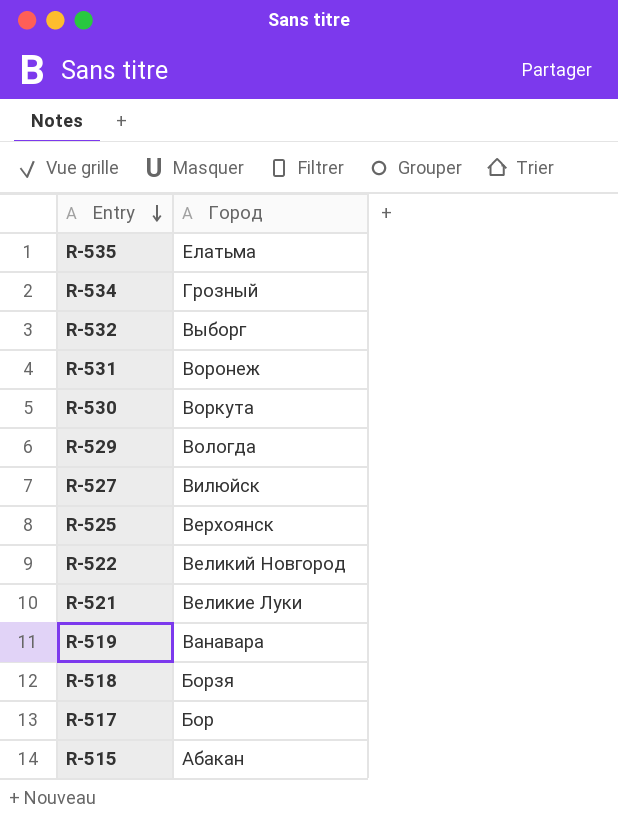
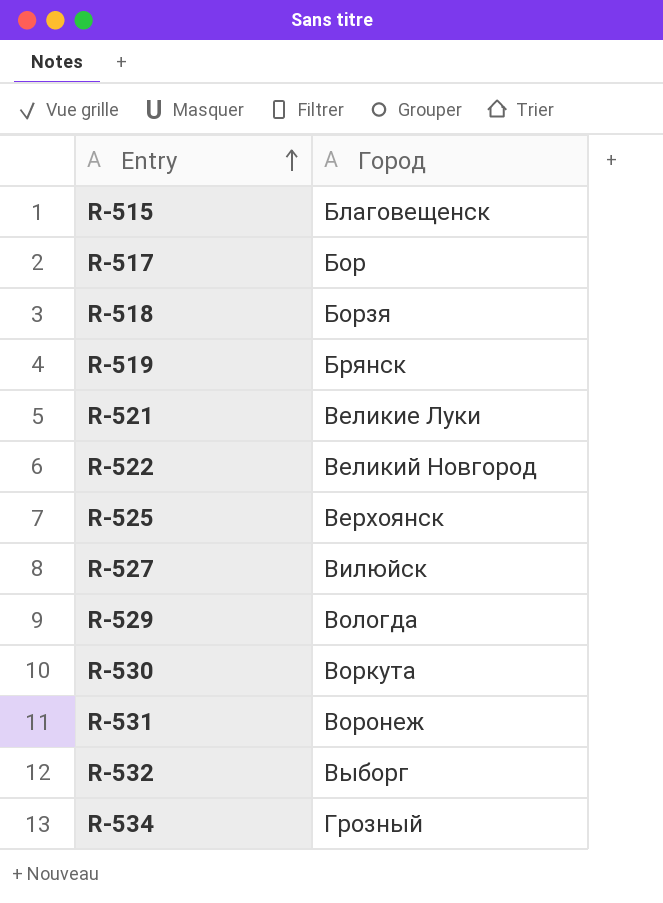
row order: Entry descending -> Entry ascending
row R-535: Елатьма -> none
R-515 | Город: Абакан -> Благовещенск
R-519 | Город: Ванавара -> Брянск

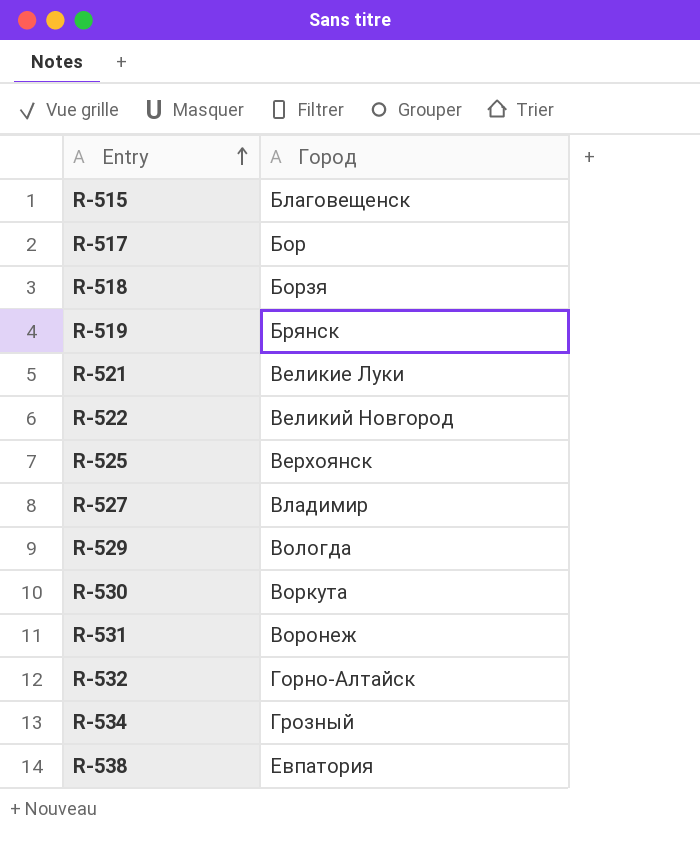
R-527 | Город: Вилюйск -> Владимир
R-532 | Город: Выборг -> Горно-Алтайск
row R-538: none -> Евпатория

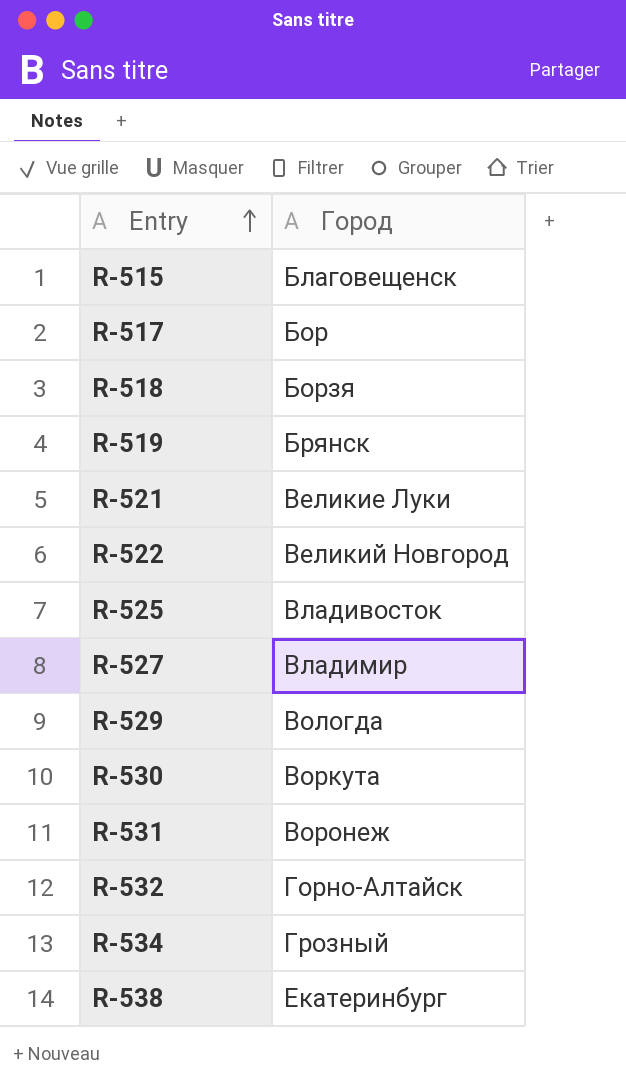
R-525 | Город: Верхоянск -> Владивосток
R-538 | Город: Евпатория -> Екатеринбург

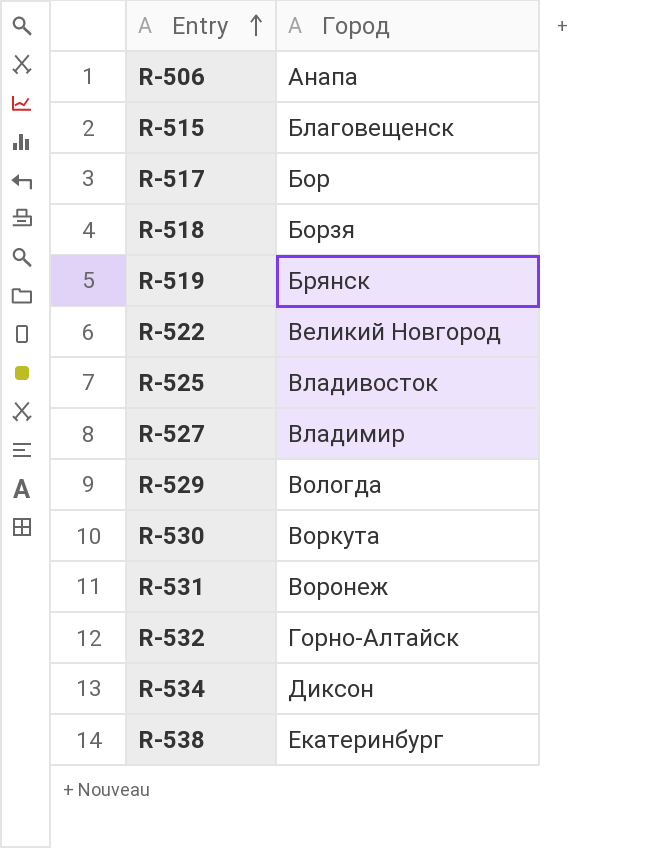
row R-521: Великие Луки -> none
row R-506: none -> Анапа
R-534 | Город: Грозный -> Диксон

